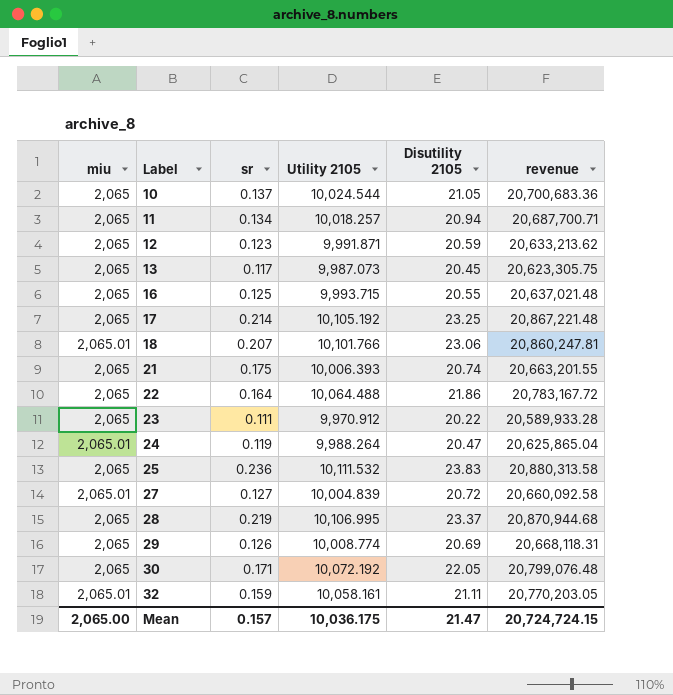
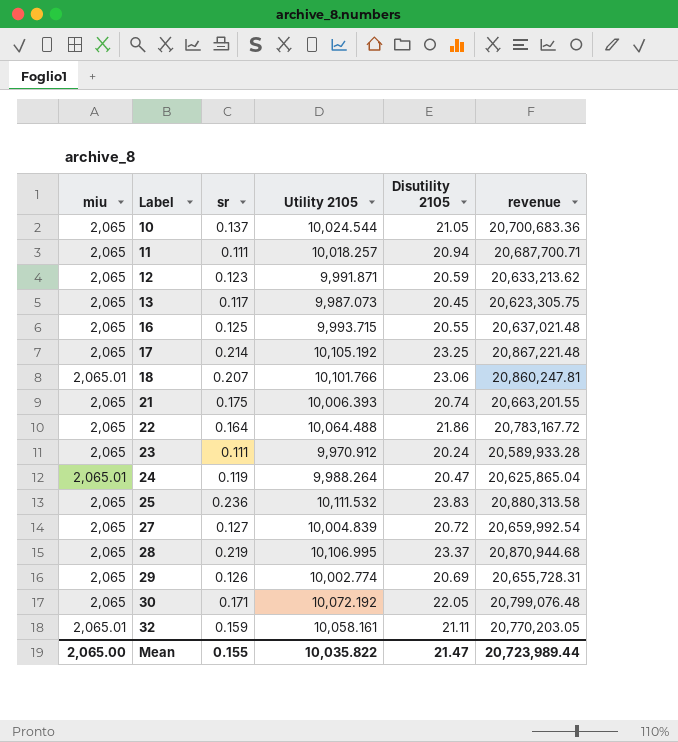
11 | sr: 0.134 -> 0.111
23 | Disutility 2105: 20.22 -> 20.24
27 | miu: 2,065.01 -> 2,065
27 | revenue: 20,660,092.58 -> 20,659,992.54
29 | Utility 2105: 10,008.774 -> 10,002.774
29 | revenue: 20,668,118.31 -> 20,655,728.31
Mean | sr: 0.157 -> 0.155
Mean | Utility 2105: 10,036.175 -> 10,035.822
Mean | revenue: 20,724,724.15 -> 20,723,989.44

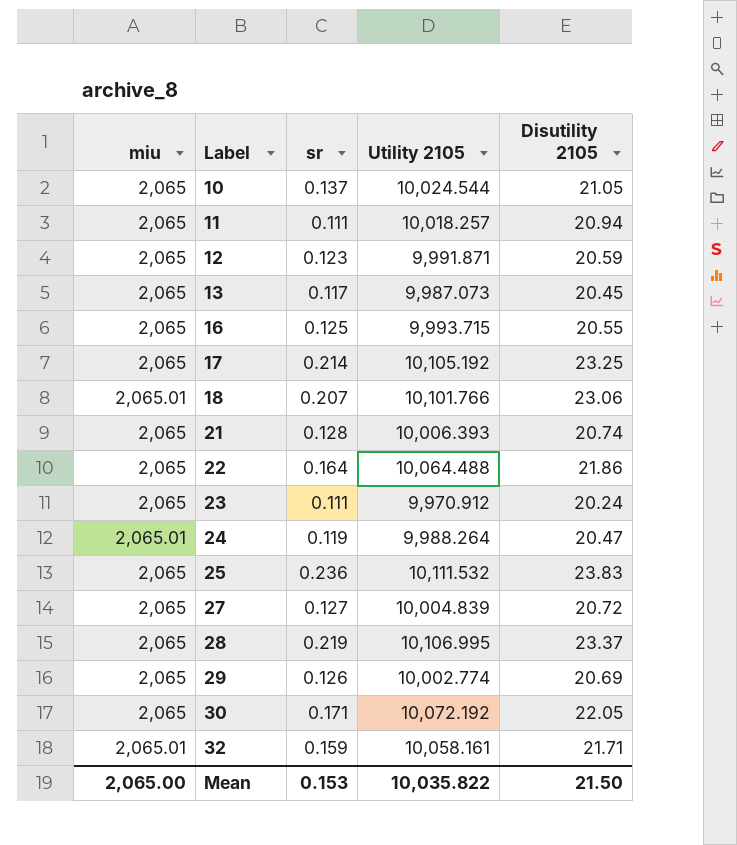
column revenue | formula: [miu] * [Utility 2105] -> none
21 | sr: 0.175 -> 0.128
32 | Disutility 2105: 21.11 -> 21.71
Mean | sr: 0.155 -> 0.153
Mean | Disutility 2105: 21.47 -> 21.50

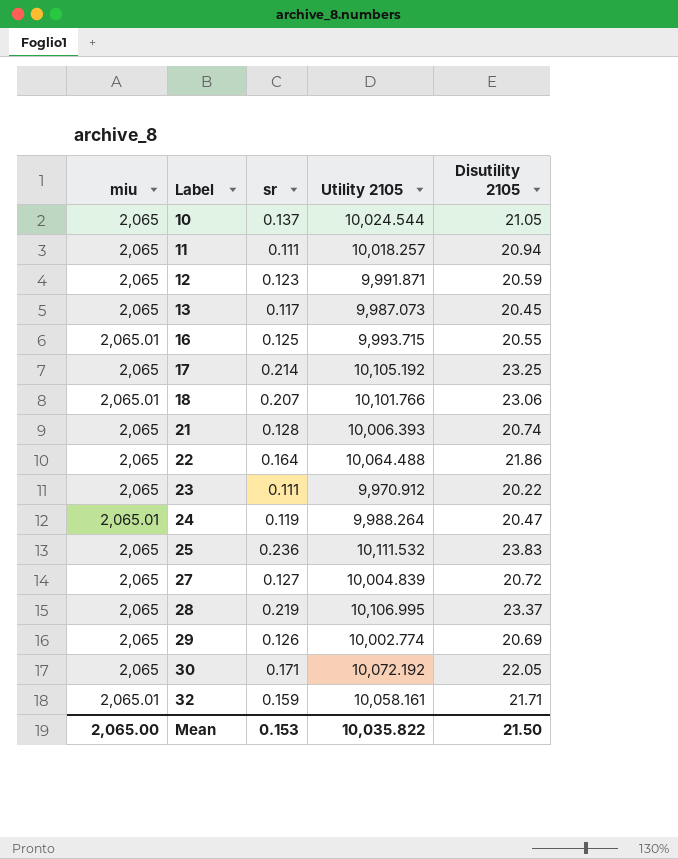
16 | miu: 2,065 -> 2,065.01
23 | Disutility 2105: 20.24 -> 20.22

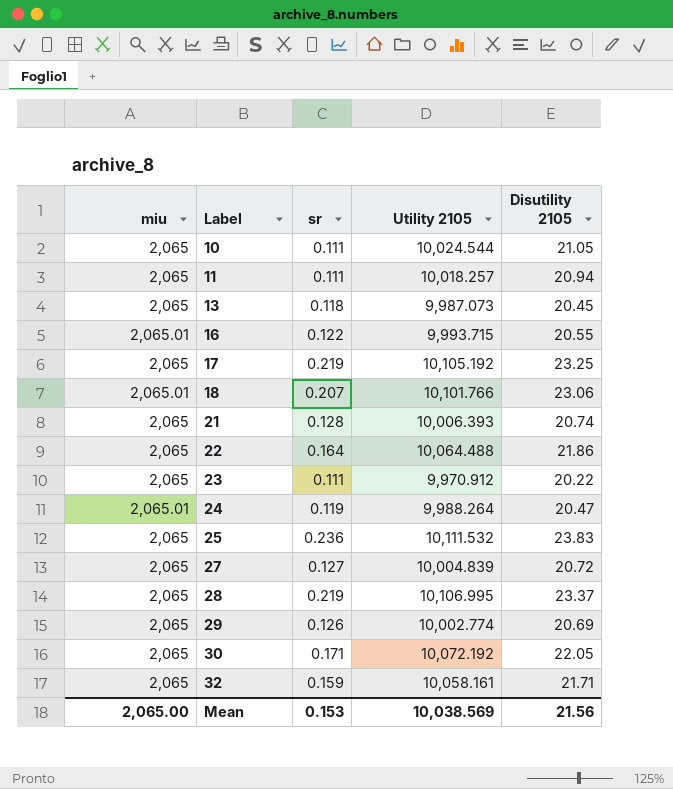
row 12: 2,065 | 0.123 | 9,991.871 | 20.59 -> none
10 | sr: 0.137 -> 0.111
13 | sr: 0.117 -> 0.118
16 | sr: 0.125 -> 0.122
17 | sr: 0.214 -> 0.219
32 | miu: 2,065.01 -> 2,065
Mean | Utility 2105: 10,035.822 -> 10,038.569
Mean | Disutility 2105: 21.50 -> 21.56

